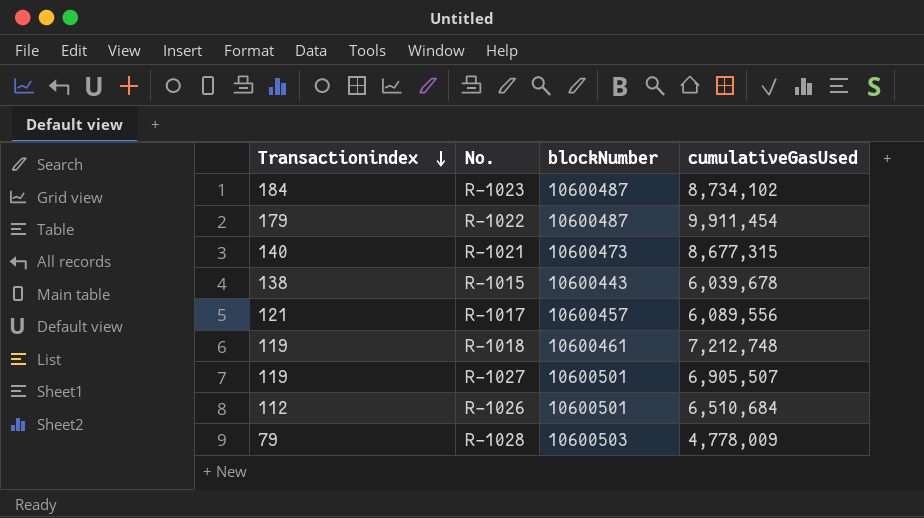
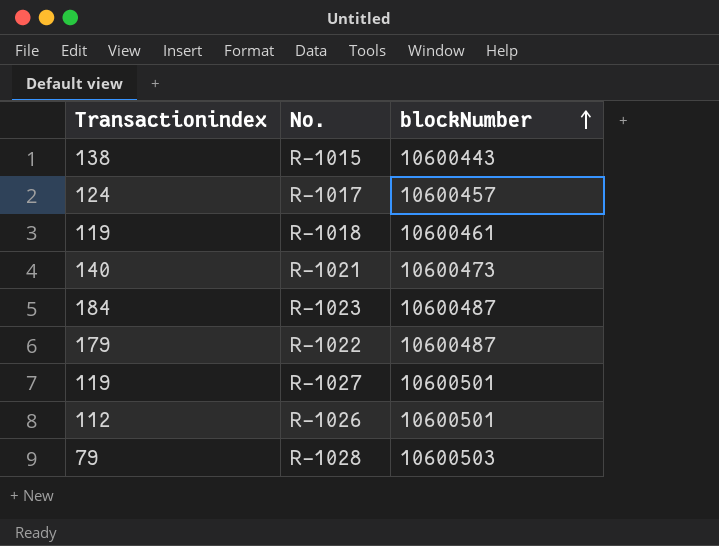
row order: Transactionindex descending -> blockNumber ascending
column cumulativeGasUsed | position: 4 -> none
R-1017 | Transactionindex: 121 -> 124

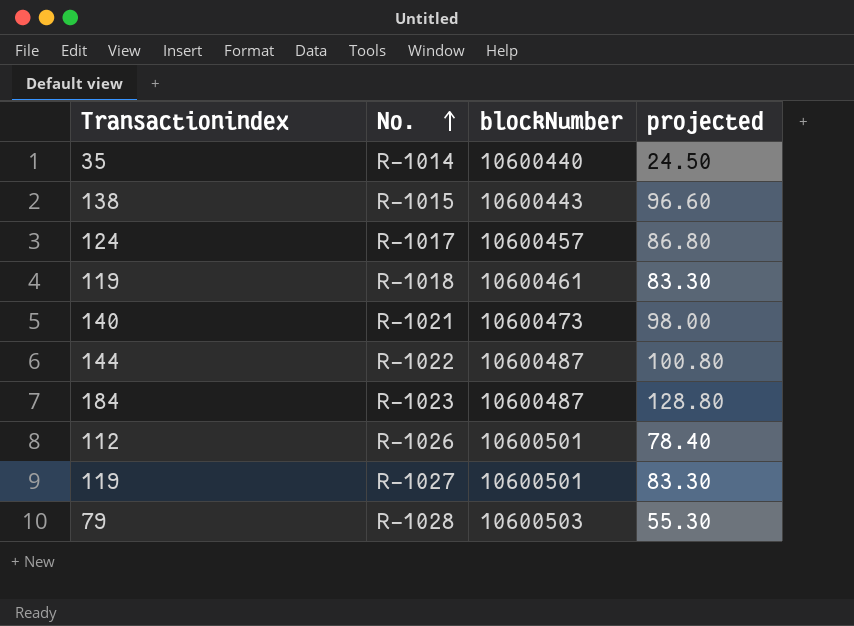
row order: blockNumber ascending -> No. ascending
column projected | formula: none -> [Transactionindex] * 0.7
row R-1014: none -> 35 | 10600440 | 24.50
R-1022 | Transactionindex: 179 -> 144

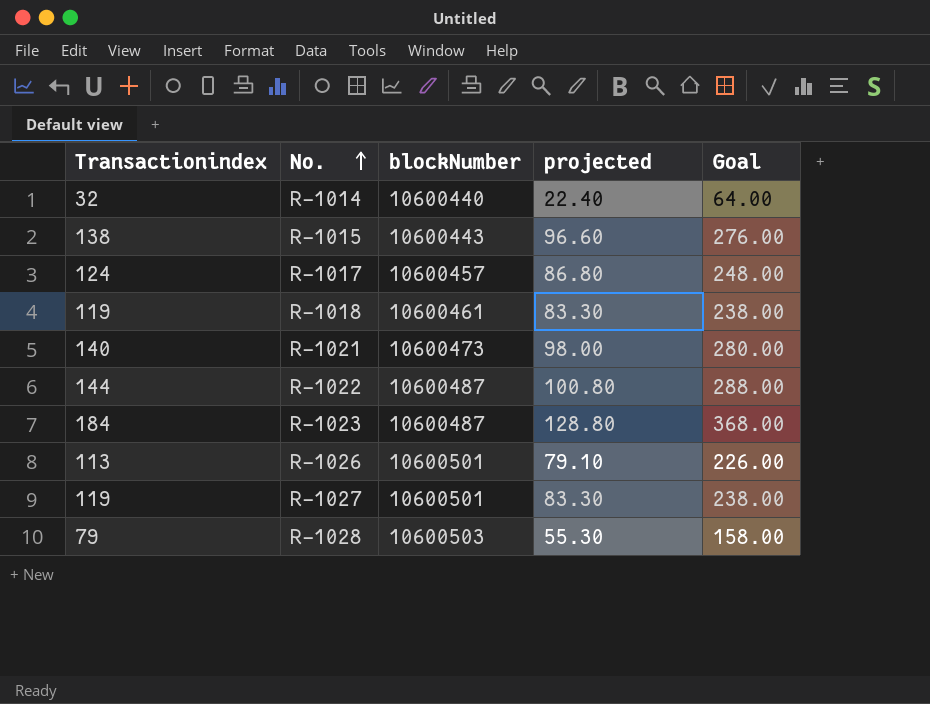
column Goal | formula: none -> [Transactionindex] * 2
R-1014 | Transactionindex: 35 -> 32
R-1014 | projected: 24.50 -> 22.40
R-1026 | Transactionindex: 112 -> 113
R-1026 | projected: 78.40 -> 79.10

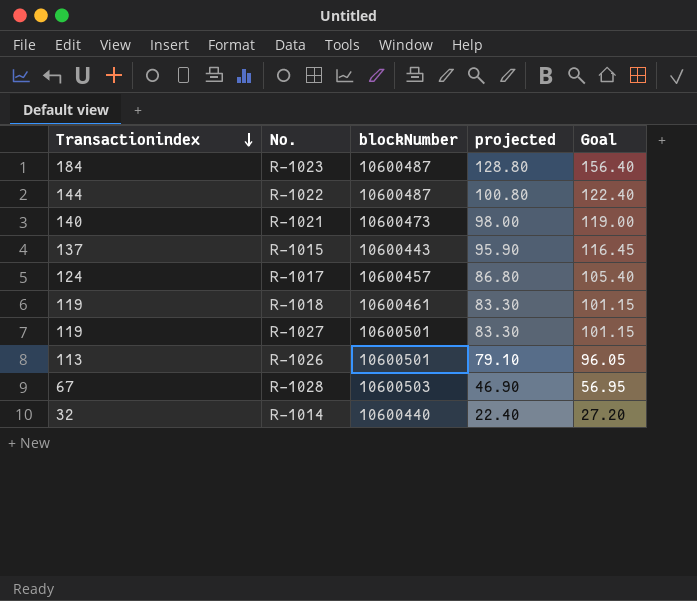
row order: No. ascending -> Transactionindex descending
column Goal | formula: [Transactionindex] * 2 -> [Transactionindex] * 0.85
R-1015 | Transactionindex: 138 -> 137
R-1015 | projected: 96.60 -> 95.90
R-1028 | Transactionindex: 79 -> 67
R-1028 | projected: 55.30 -> 46.90

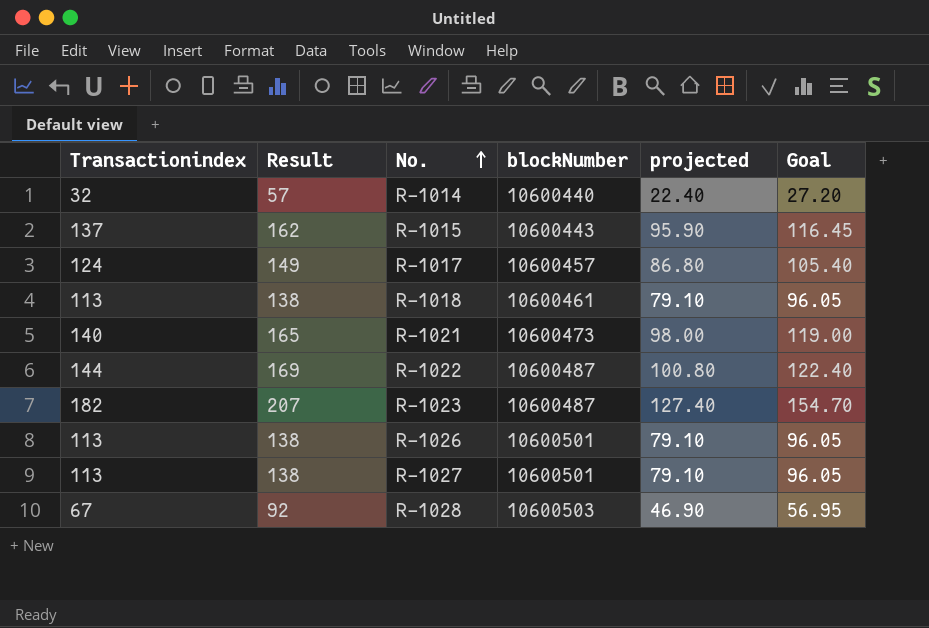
row order: Transactionindex descending -> No. ascending
column Result | formula: none -> [Transactionindex] + 25
R-1018 | Transactionindex: 119 -> 113
R-1018 | projected: 83.30 -> 79.10
R-1018 | Goal: 101.15 -> 96.05
R-1023 | Transactionindex: 184 -> 182
R-1023 | projected: 128.80 -> 127.40
R-1023 | Goal: 156.40 -> 154.70
R-1027 | Transactionindex: 119 -> 113
R-1027 | projected: 83.30 -> 79.10
R-1027 | Goal: 101.15 -> 96.05

